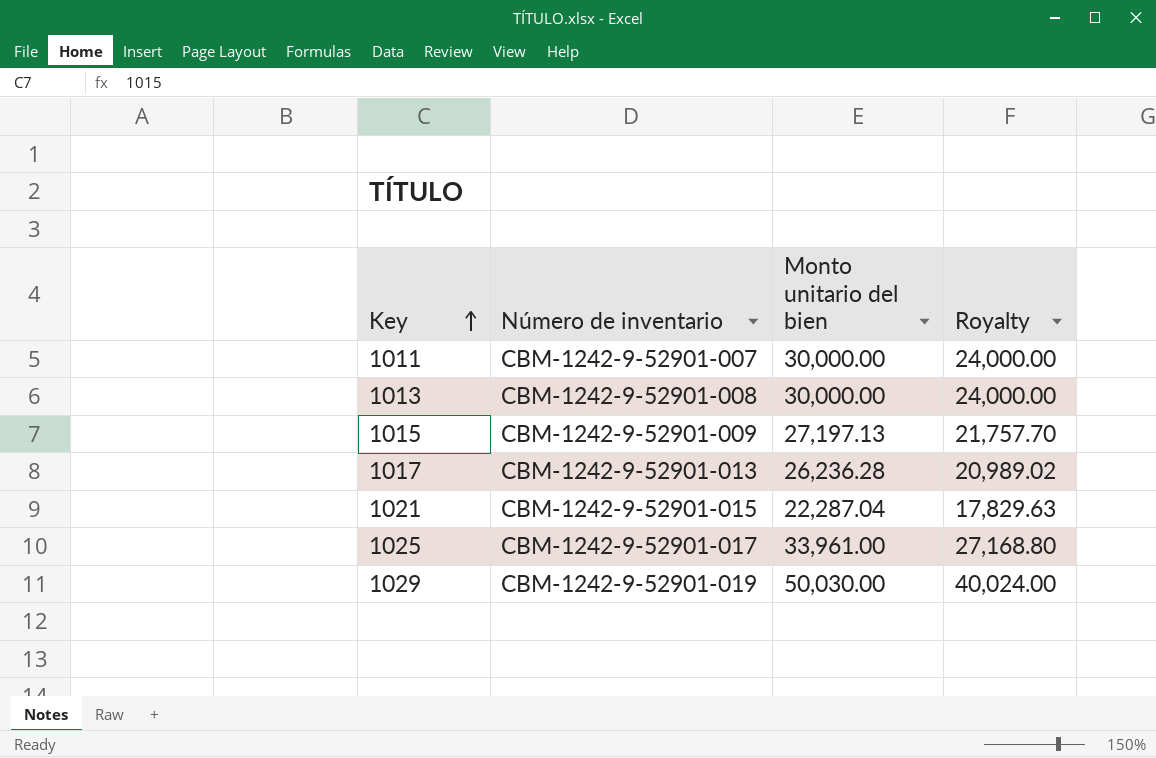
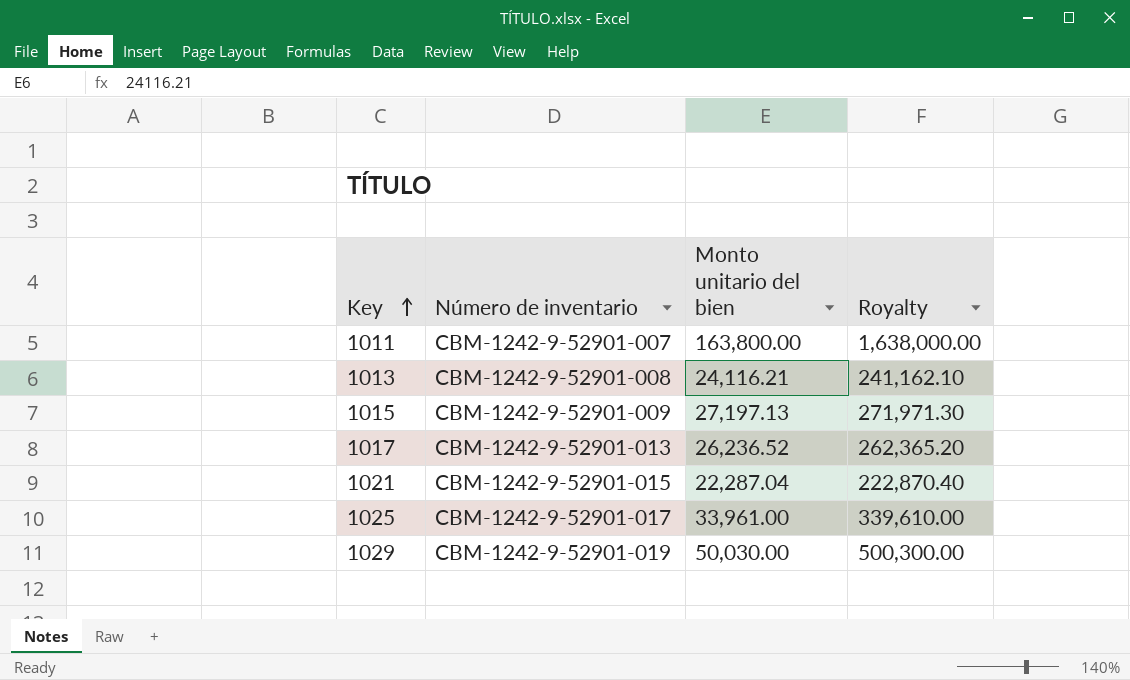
column Royalty | formula: [Monto unitario del bien] * 0.8 -> [Monto unitario del bien] * 10
1011 | Monto unitario del bien: 30,000.00 -> 163,800.00
1013 | Monto unitario del bien: 30,000.00 -> 24,116.21
1017 | Monto unitario del bien: 26,236.28 -> 26,236.52

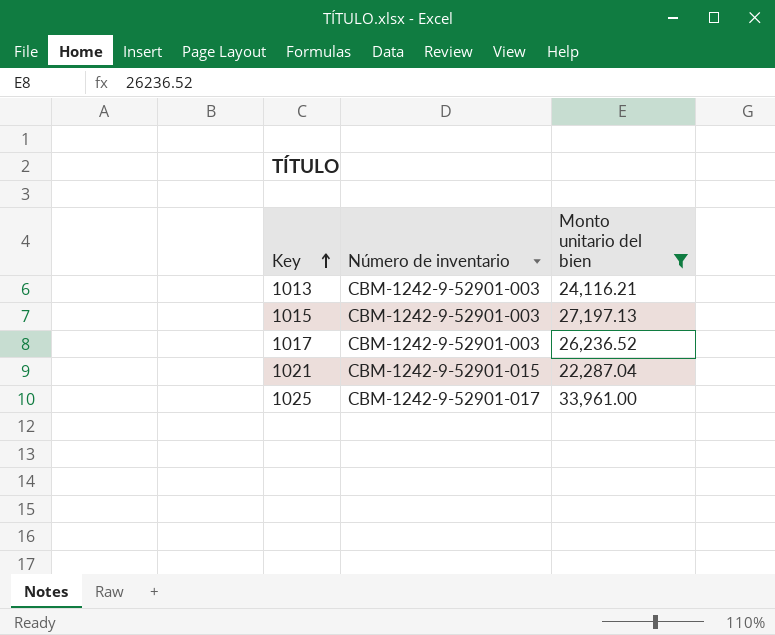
filter: none -> Monto unitario del bien <= 33,961.00
column Royalty | formula: [Monto unitario del bien] * 10 -> none
1013 | Número de inventario: CBM-1242-9-52901-008 -> CBM-1242-9-52901-003
1015 | Número de inventario: CBM-1242-9-52901-009 -> CBM-1242-9-52901-003
1017 | Número de inventario: CBM-1242-9-52901-013 -> CBM-1242-9-52901-003

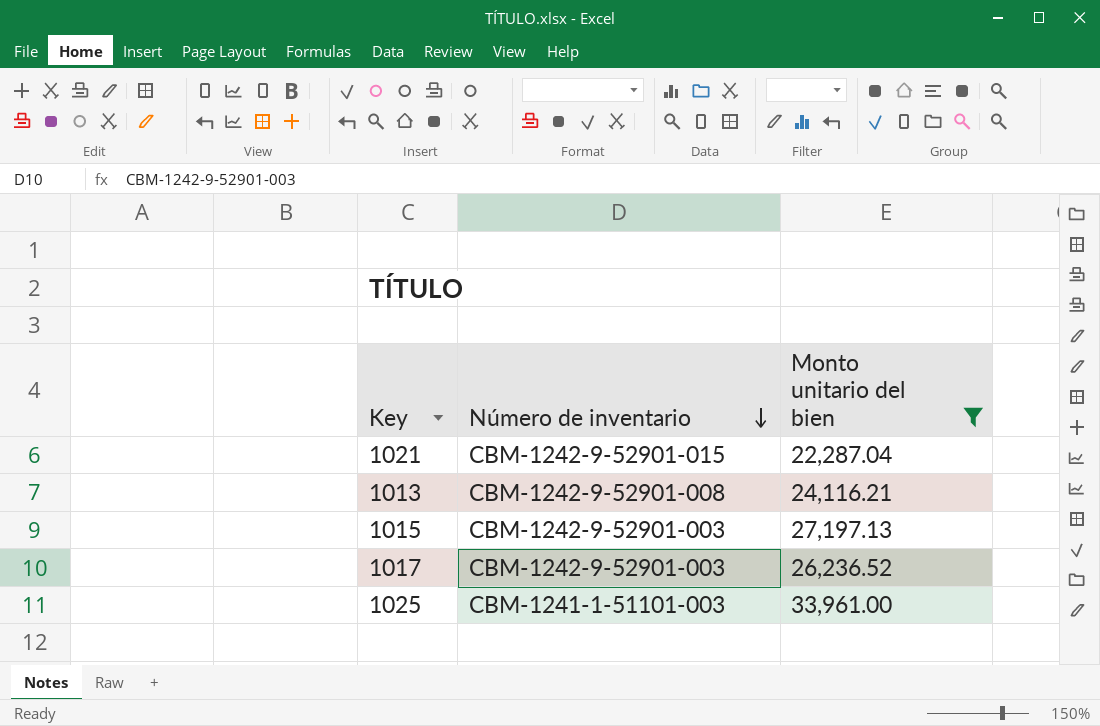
row order: Key ascending -> Número de inventario descending
1013 | Número de inventario: CBM-1242-9-52901-003 -> CBM-1242-9-52901-008
1025 | Número de inventario: CBM-1242-9-52901-017 -> CBM-1241-1-51101-003

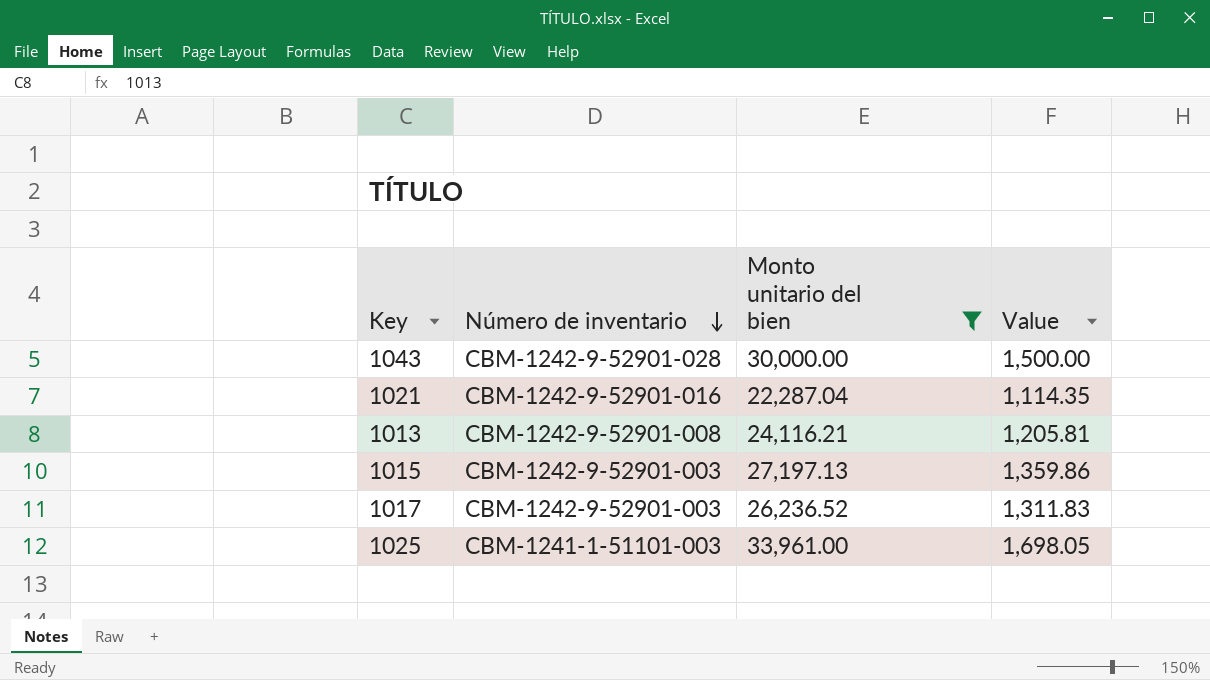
column Value | formula: none -> [Monto unitario del bien] * 0.05
row 1043: none -> CBM-1242-9-52901-028 | 30,000.00 | 1,500.00
1021 | Número de inventario: CBM-1242-9-52901-015 -> CBM-1242-9-52901-016

